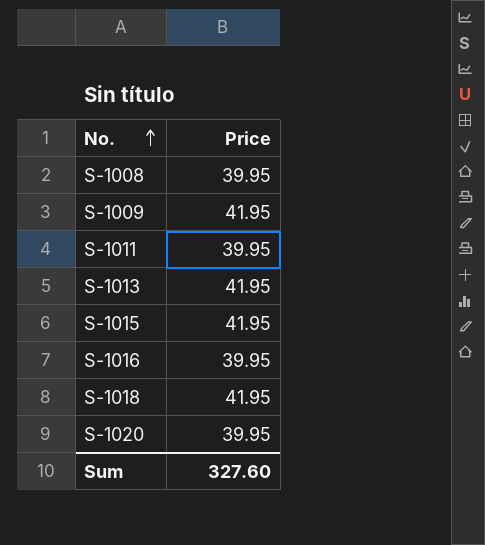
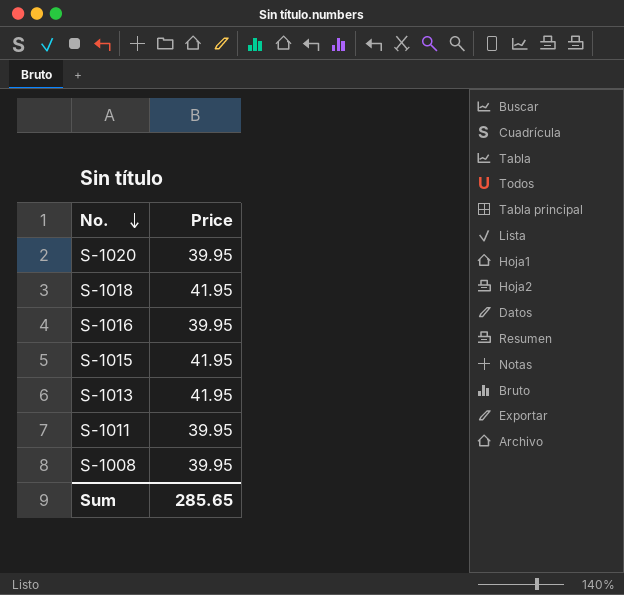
row order: No. ascending -> No. descending
row S-1009: 41.95 -> none
Sum | Price: 327.60 -> 285.65

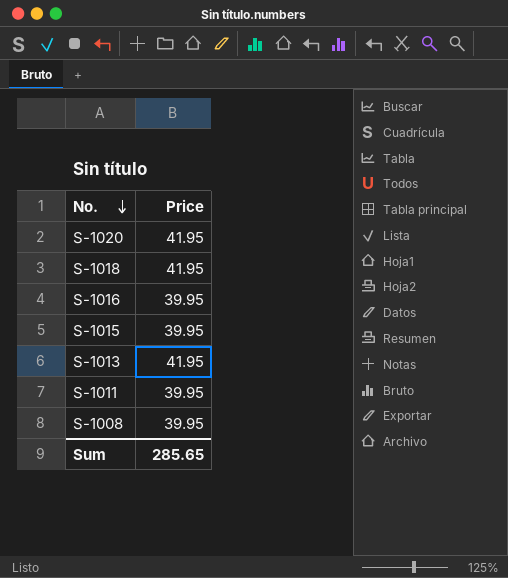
S-1020 | Price: 39.95 -> 41.95
S-1015 | Price: 41.95 -> 39.95

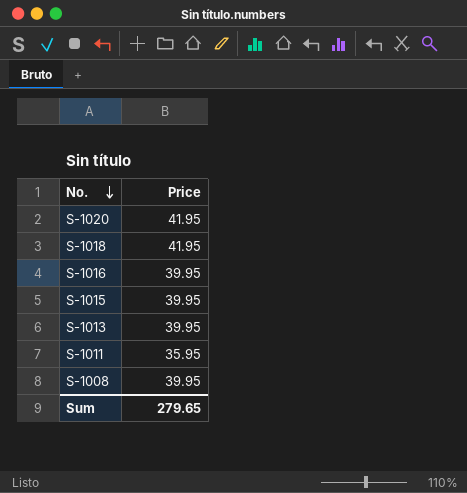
S-1013 | Price: 41.95 -> 39.95
S-1011 | Price: 39.95 -> 35.95
Sum | Price: 285.65 -> 279.65

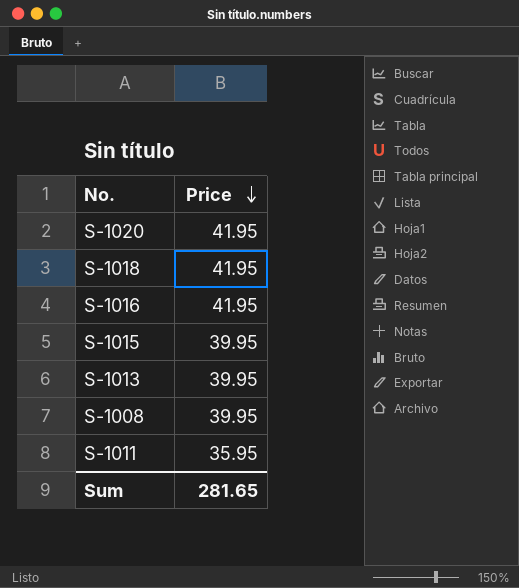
row order: No. descending -> Price descending
S-1016 | Price: 39.95 -> 41.95
Sum | Price: 279.65 -> 281.65

